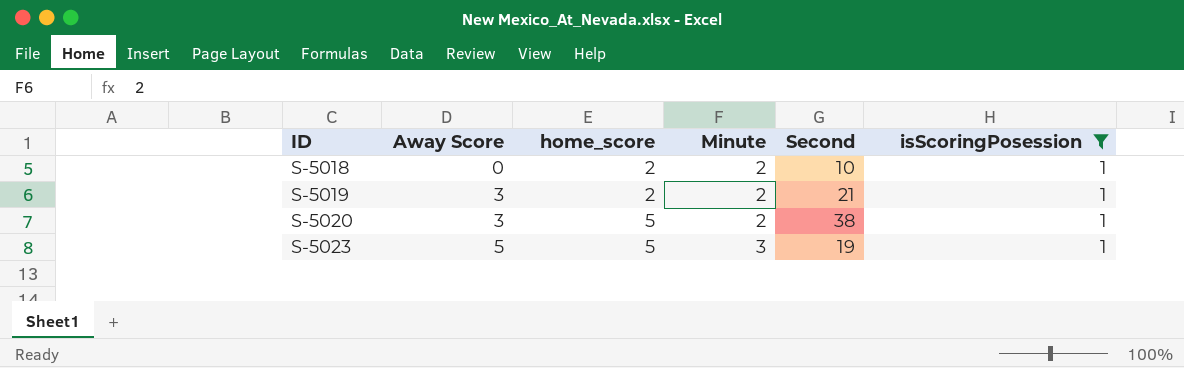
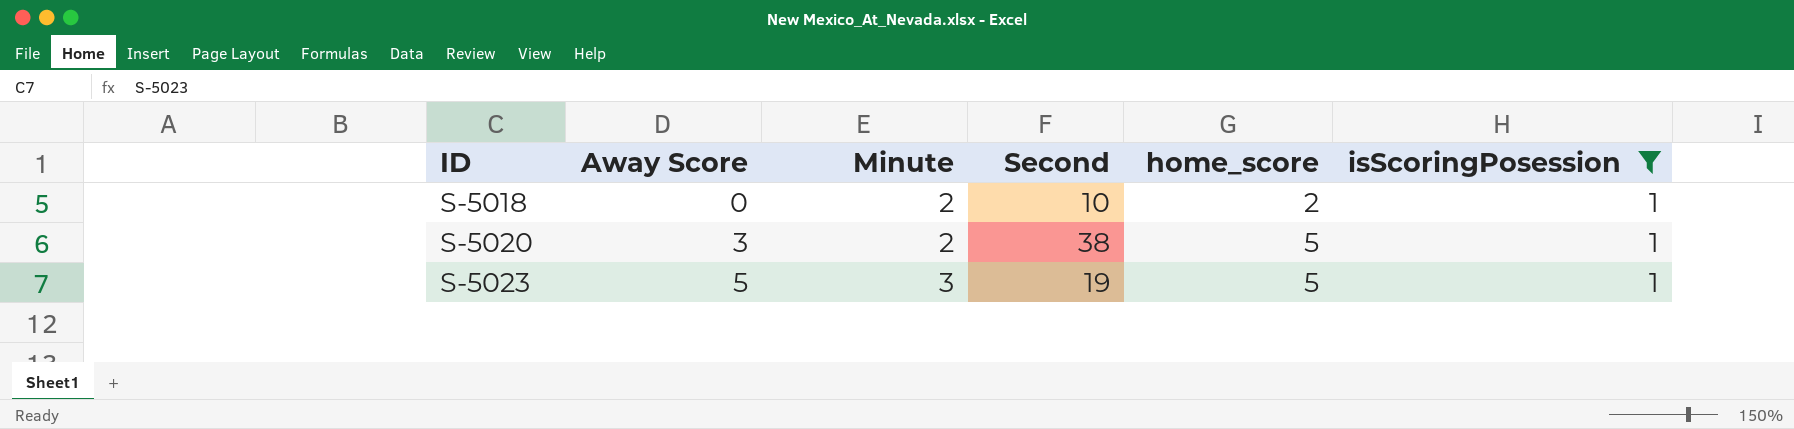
column home_score | position: 3 -> 5
row S-5019: 3 | 2 | 2 | 21 | 1 -> none

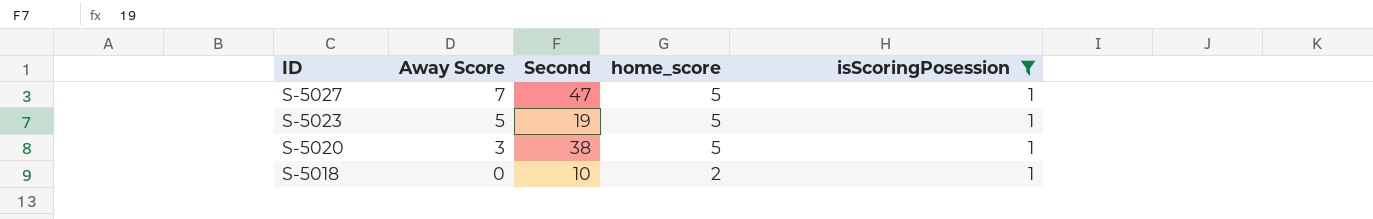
row order: ID ascending -> ID descending
column Minute | position: 3 -> none
row S-5027: none -> 7 | 47 | 5 | 1

